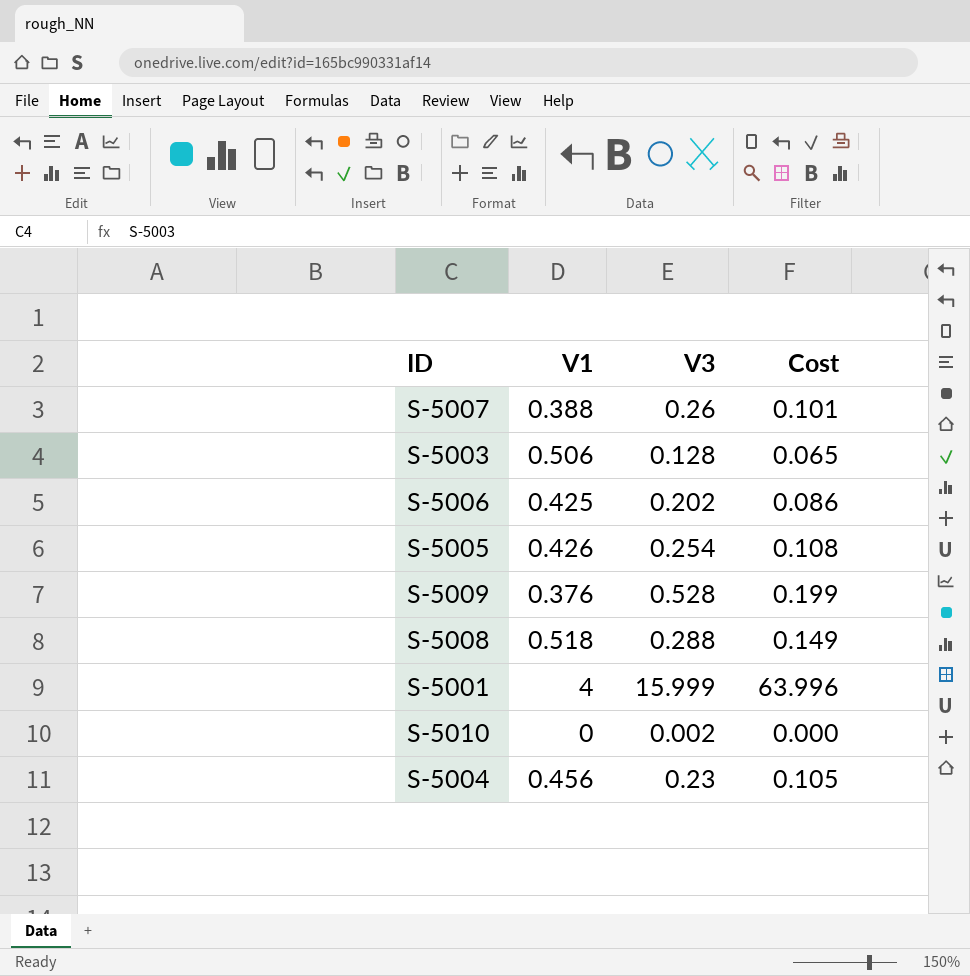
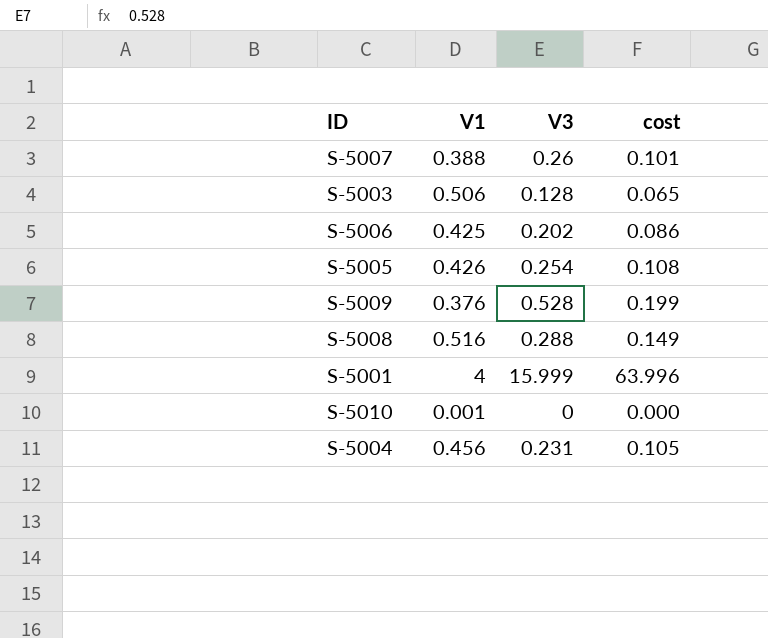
column name: Cost -> cost
S-5008 | V1: 0.518 -> 0.516
S-5010 | V1: 0 -> 0.001
S-5010 | V3: 0.002 -> 0
S-5004 | V3: 0.23 -> 0.231

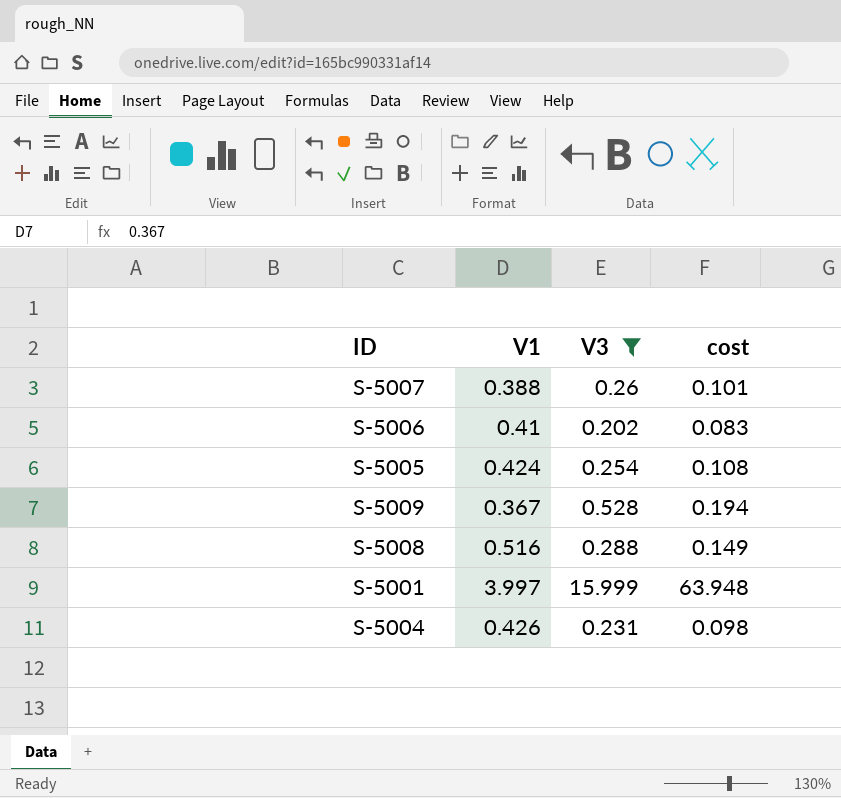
filter: none -> V3 >= 0.202
S-5006 | V1: 0.425 -> 0.41
S-5006 | cost: 0.086 -> 0.083
S-5005 | V1: 0.426 -> 0.424
S-5009 | V1: 0.376 -> 0.367
S-5009 | cost: 0.199 -> 0.194
S-5001 | V1: 4 -> 3.997
S-5001 | cost: 63.996 -> 63.948
S-5004 | V1: 0.456 -> 0.426
S-5004 | cost: 0.105 -> 0.098

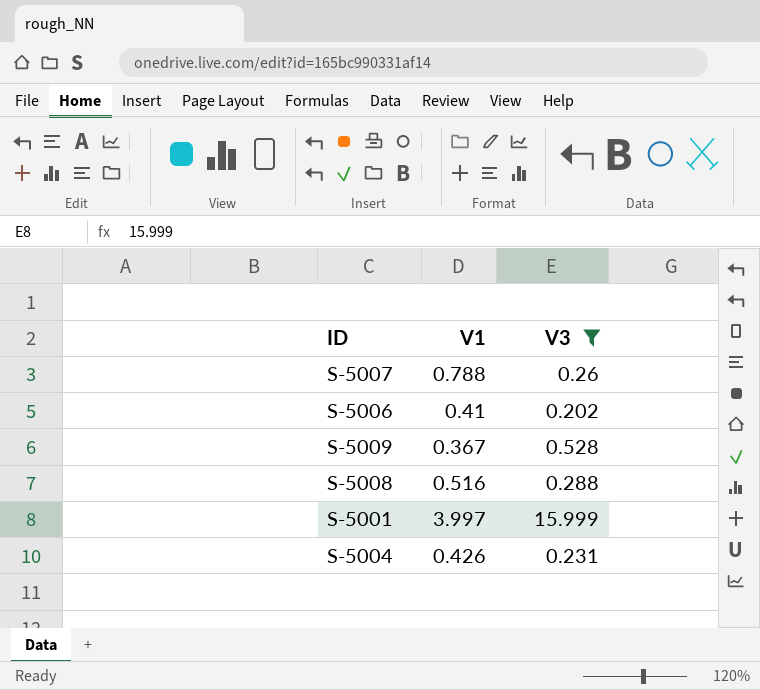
column cost | formula: [V1] * [V3] -> none
row S-5005: 0.424 | 0.254 | 0.108 -> none
S-5007 | V1: 0.388 -> 0.788

